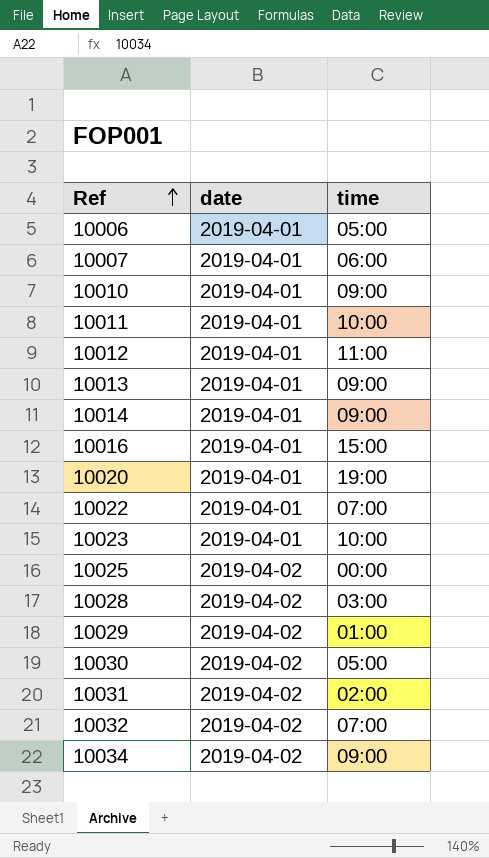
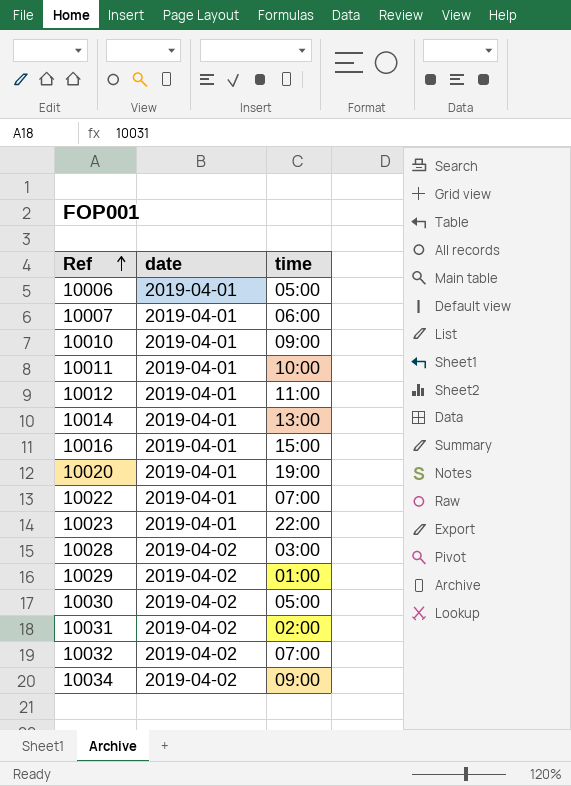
row 10013: 2019-04-01 | 09:00 -> none
row 10025: 2019-04-02 | 00:00 -> none
10014 | time: 09:00 -> 13:00
10023 | time: 10:00 -> 22:00

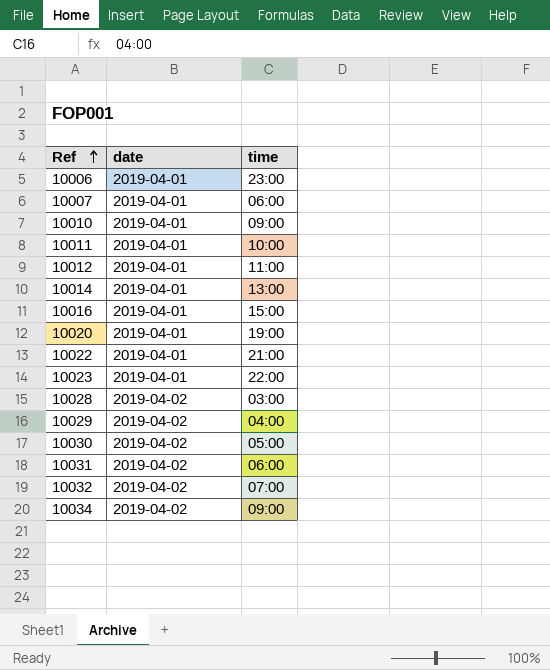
10006 | time: 05:00 -> 23:00
10022 | time: 07:00 -> 21:00
10029 | time: 01:00 -> 04:00
10031 | time: 02:00 -> 06:00

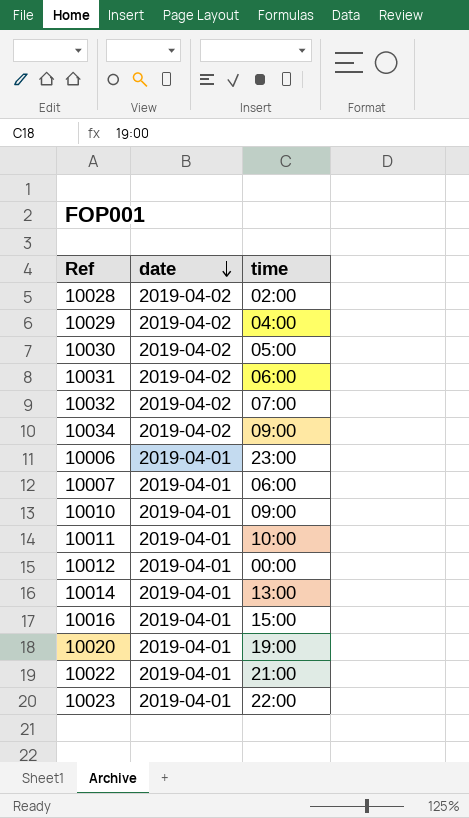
row order: Ref ascending -> date descending
10028 | time: 03:00 -> 02:00
10012 | time: 11:00 -> 00:00

